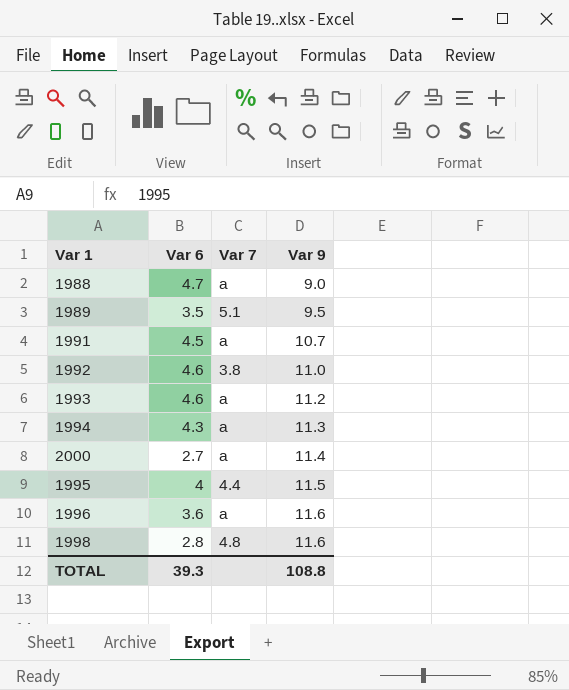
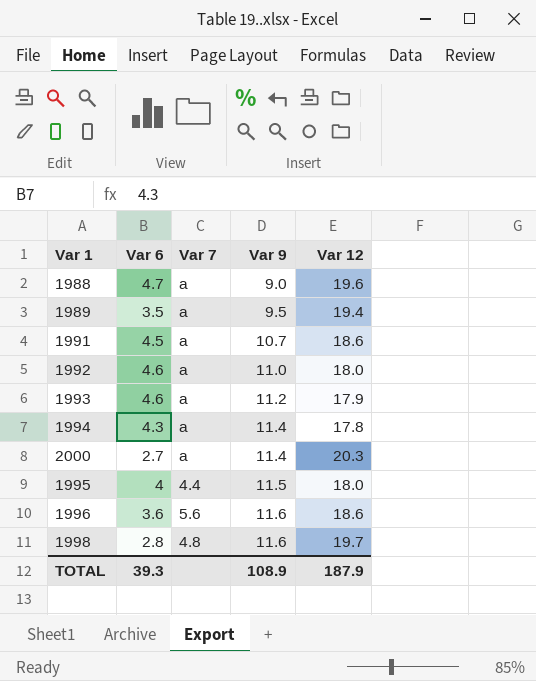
column Var 12 | position: none -> 5
1989 | Var 7: 5.1 -> a
1992 | Var 7: 3.8 -> a
1994 | Var 9: 11.3 -> 11.4
1996 | Var 7: a -> 5.6
TOTAL | Var 9: 108.8 -> 108.9

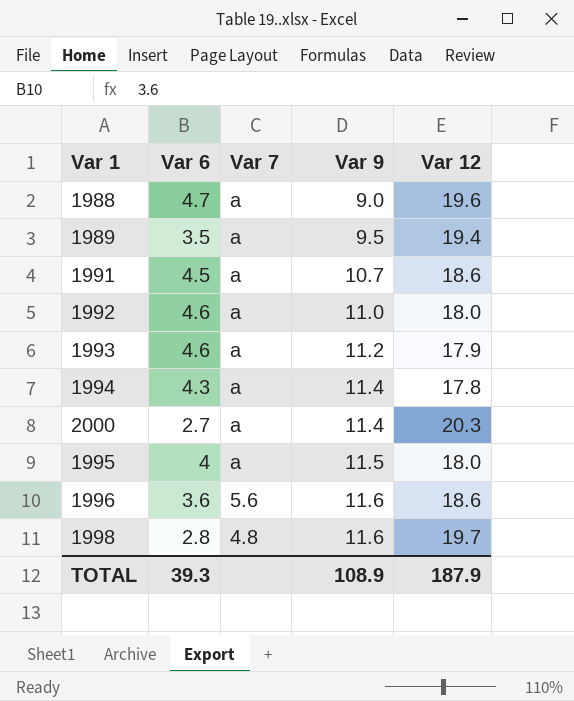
1995 | Var 7: 4.4 -> a

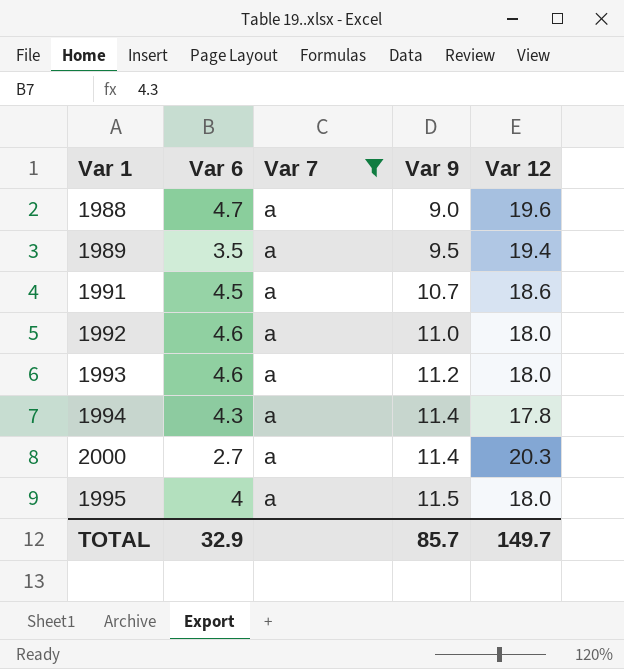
filter: none -> Var 7 = a
1993 | Var 12: 17.9 -> 18.0
TOTAL | Var 6: 39.3 -> 32.9
TOTAL | Var 9: 108.9 -> 85.7
TOTAL | Var 12: 187.9 -> 149.7

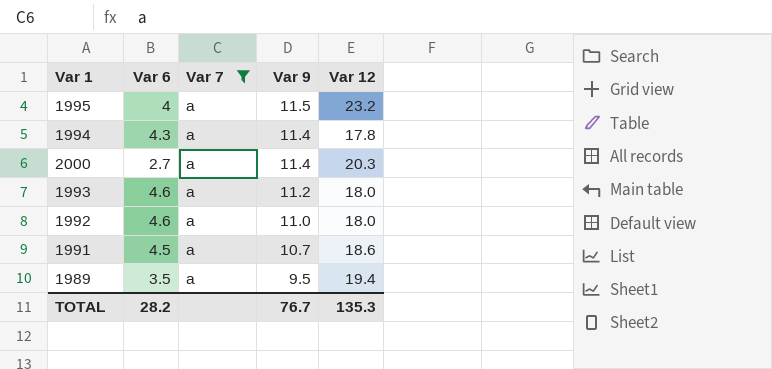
row order: Var 9 ascending -> Var 9 descending
row 1988: 4.7 | a | 9.0 | 19.6 -> none
1995 | Var 12: 18.0 -> 23.2
TOTAL | Var 6: 32.9 -> 28.2
TOTAL | Var 9: 85.7 -> 76.7
TOTAL | Var 12: 149.7 -> 135.3

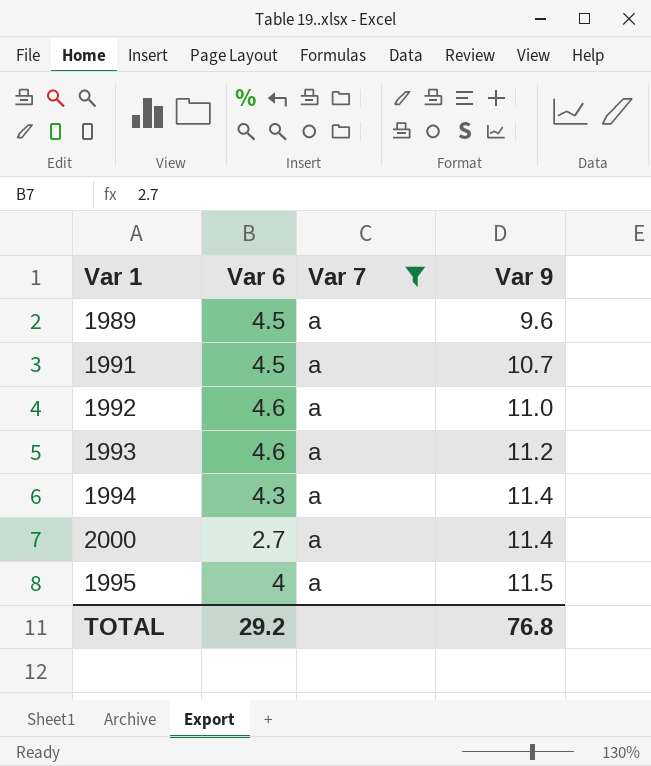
row order: Var 9 descending -> Var 9 ascending
column Var 12 | position: 5 -> none
1989 | Var 6: 3.5 -> 4.5
1989 | Var 9: 9.5 -> 9.6
TOTAL | Var 6: 28.2 -> 29.2
TOTAL | Var 9: 76.7 -> 76.8

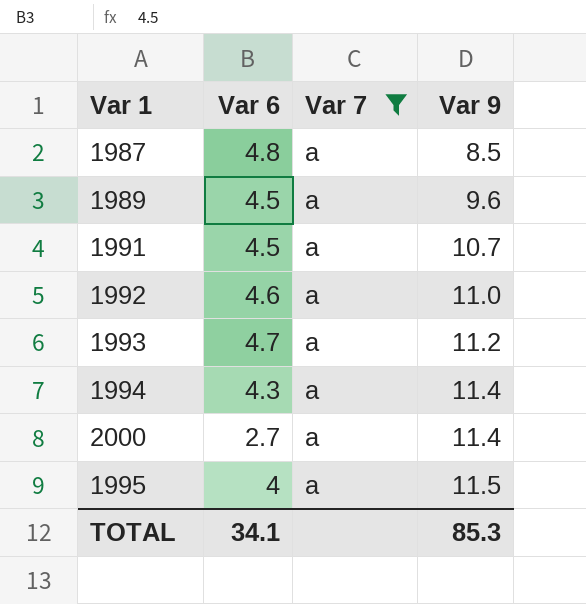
row 1987: none -> 4.8 | a | 8.5
1993 | Var 6: 4.6 -> 4.7
TOTAL | Var 6: 29.2 -> 34.1
TOTAL | Var 9: 76.8 -> 85.3

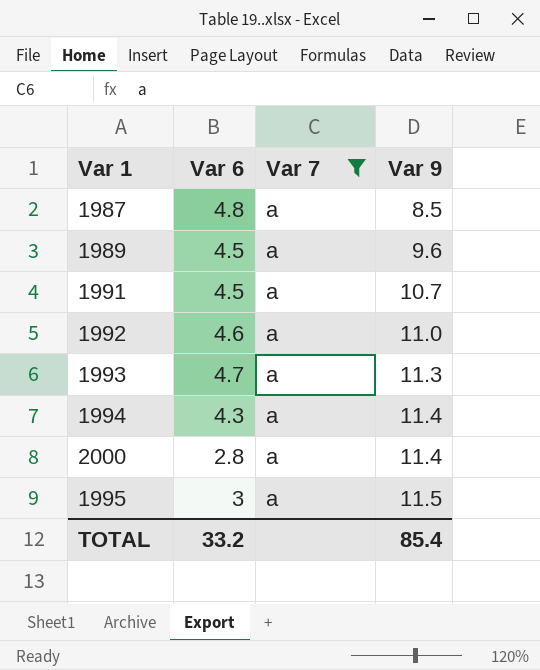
1993 | Var 9: 11.2 -> 11.3
2000 | Var 6: 2.7 -> 2.8
1995 | Var 6: 4 -> 3
TOTAL | Var 6: 34.1 -> 33.2
TOTAL | Var 9: 85.3 -> 85.4

